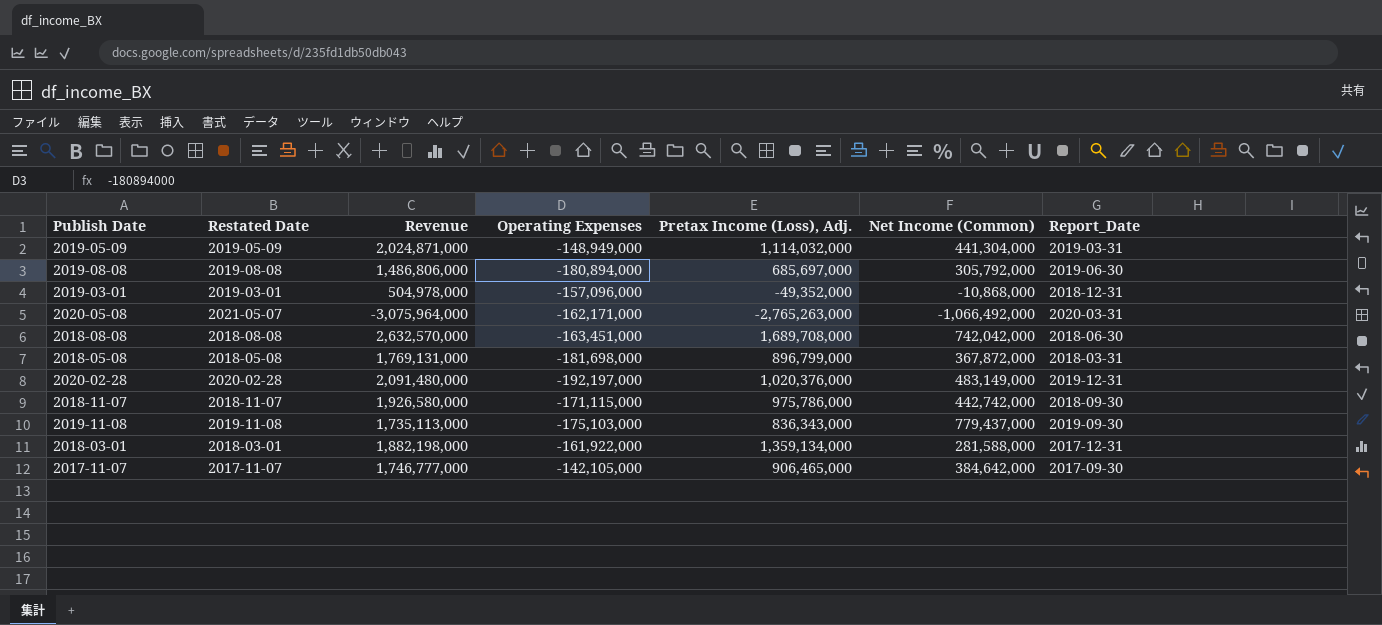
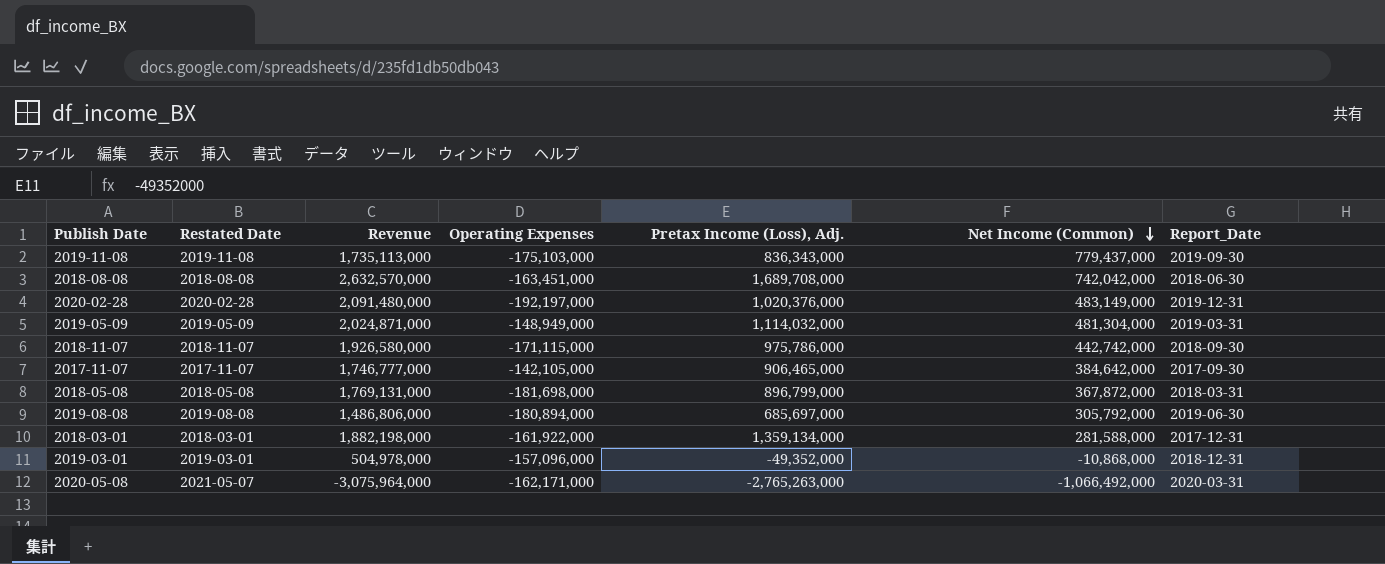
row order: none -> Net Income (Common) descending
2019-05-09 | Net Income (Common): 441,304,000 -> 481,304,000

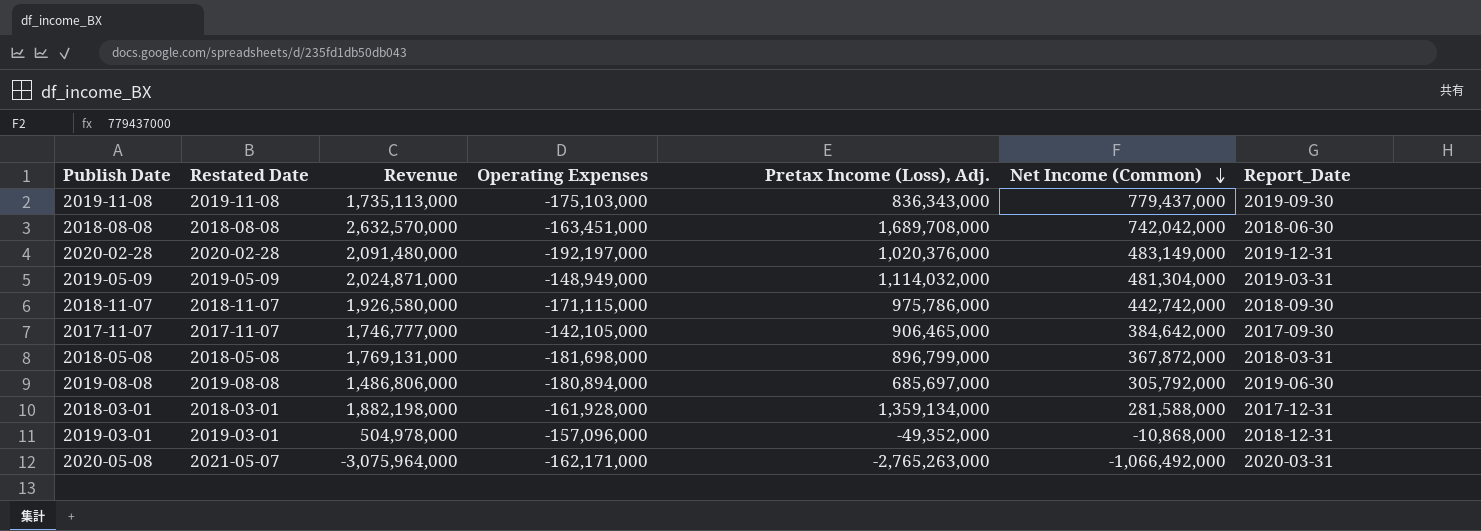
2018-03-01 | Operating Expenses: -161,922,000 -> -161,928,000

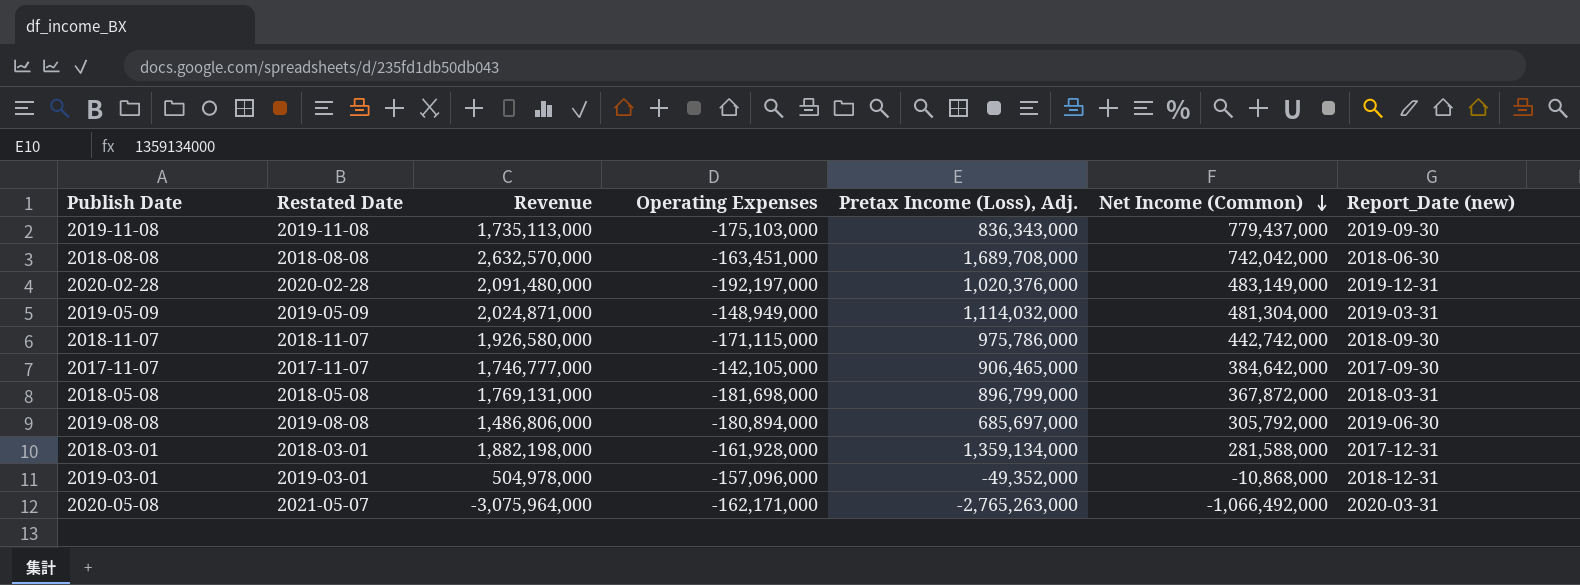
column name: Report_Date -> Report_Date (new)

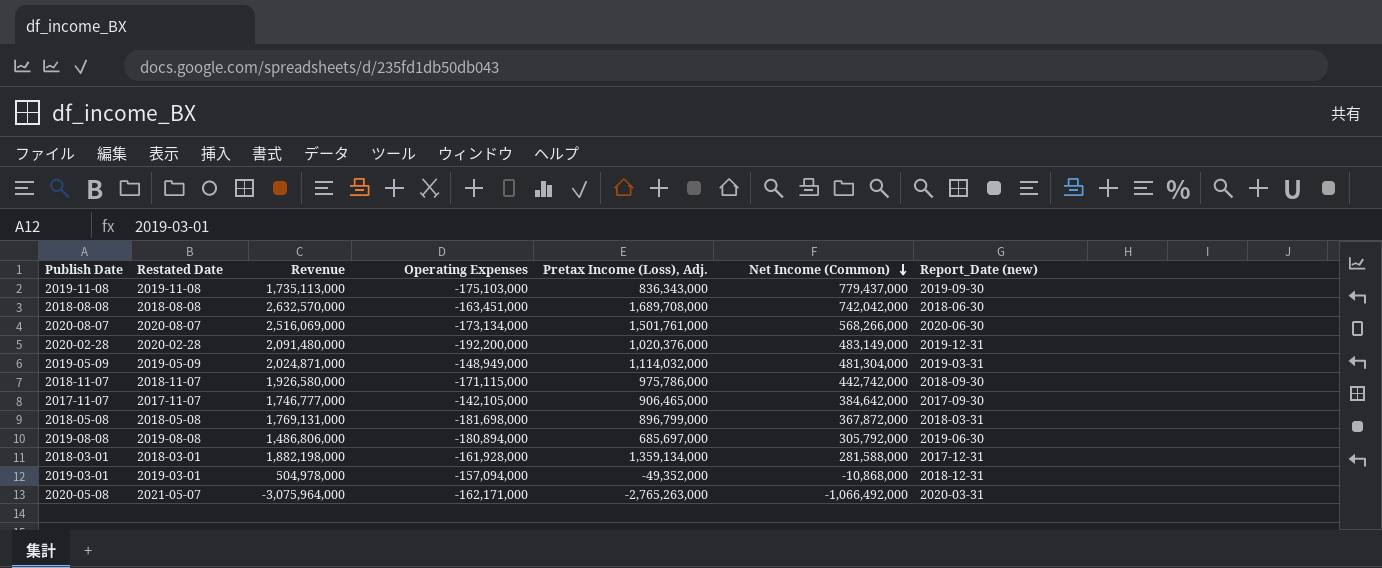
row 2020-08-07: none -> 2020-08-07 | 2,516,069,000 | -173,134,000 | 1,501,761,000 | 568,266,000 | 2020-06-30
2020-02-28 | Operating Expenses: -192,197,000 -> -192,200,000
2019-03-01 | Operating Expenses: -157,096,000 -> -157,094,000

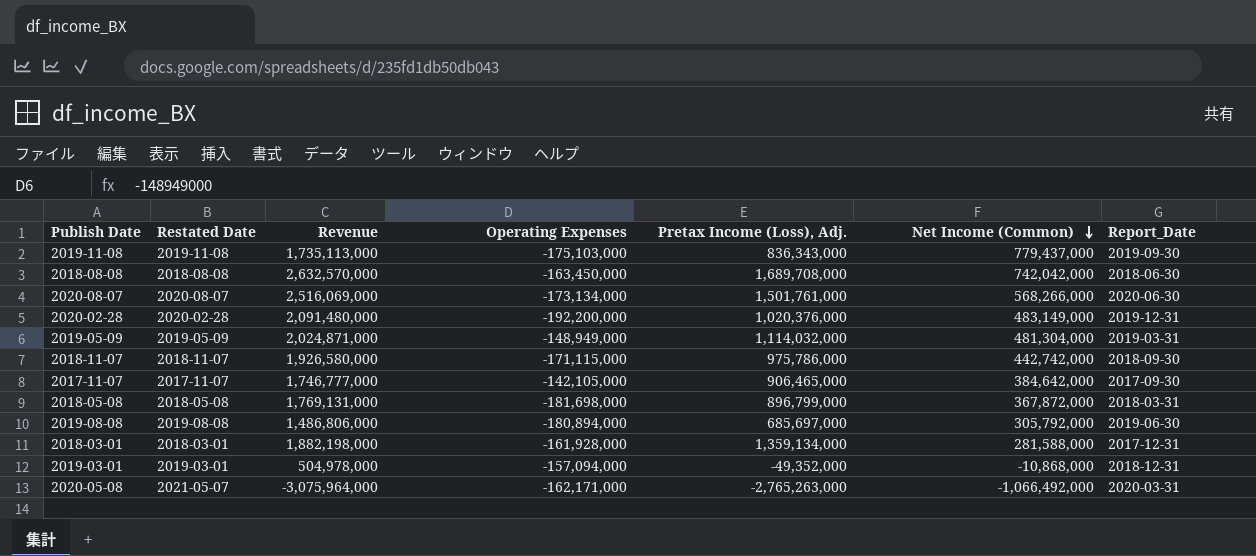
column name: Report_Date (new) -> Report_Date
2018-08-08 | Operating Expenses: -163,451,000 -> -163,450,000

